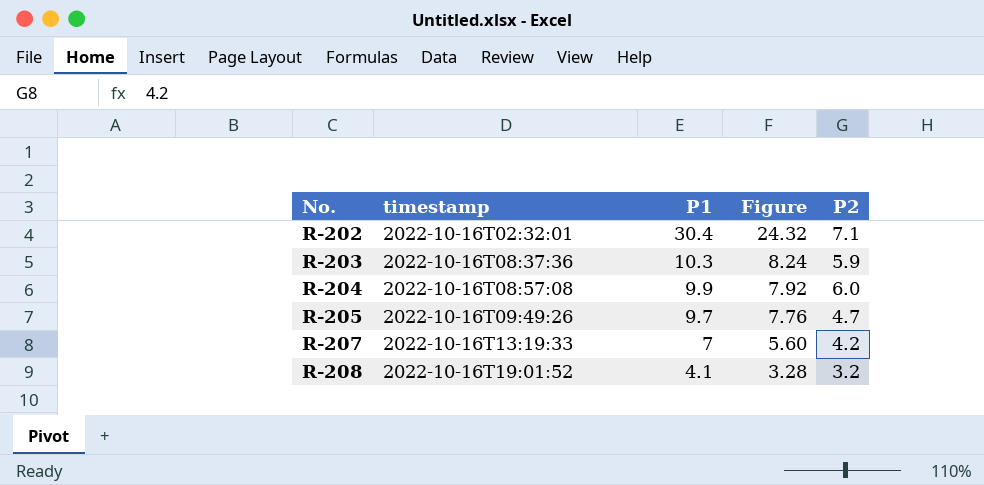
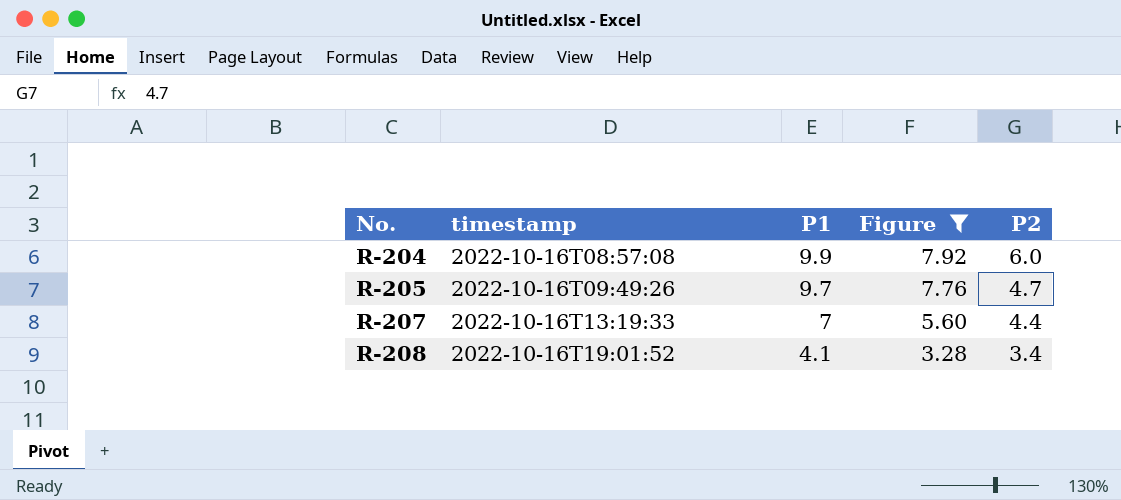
filter: none -> Figure <= 7.92
R-207 | P2: 4.2 -> 4.4
R-208 | P2: 3.2 -> 3.4

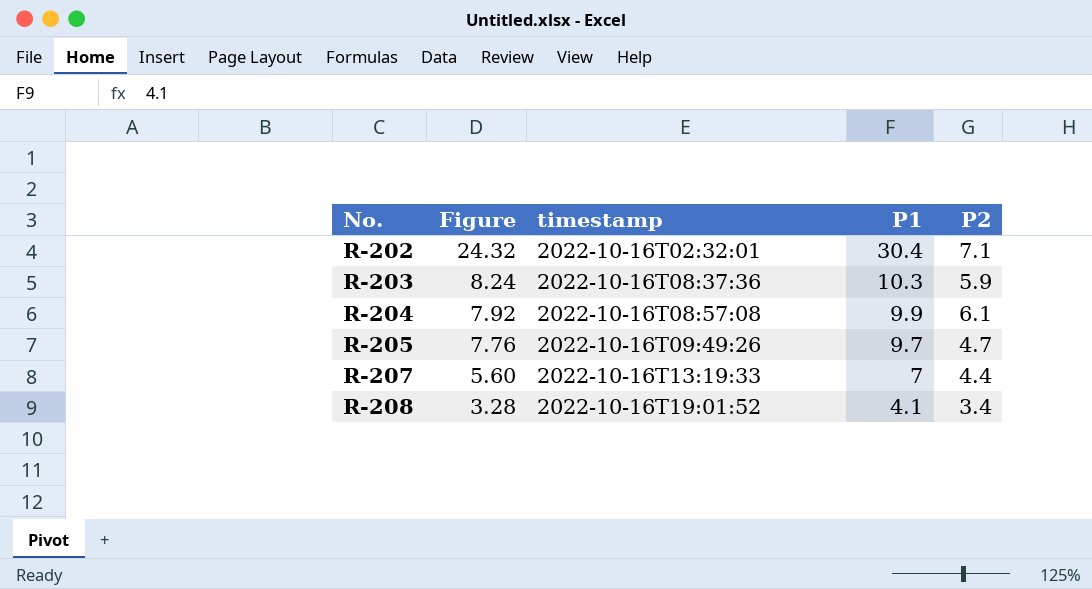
filter: Figure <= 7.92 -> none
column Figure | position: 4 -> 2
R-204 | P2: 6.0 -> 6.1

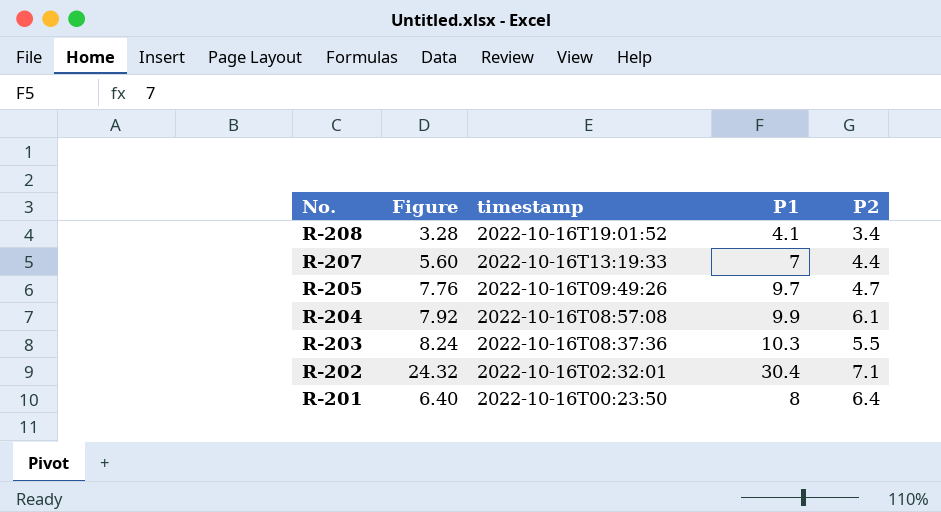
row order: No. ascending -> No. descending
R-203 | P2: 5.9 -> 5.5
row R-201: none -> 6.40 | 2022-10-16T00:23:50 | 8 | 6.4

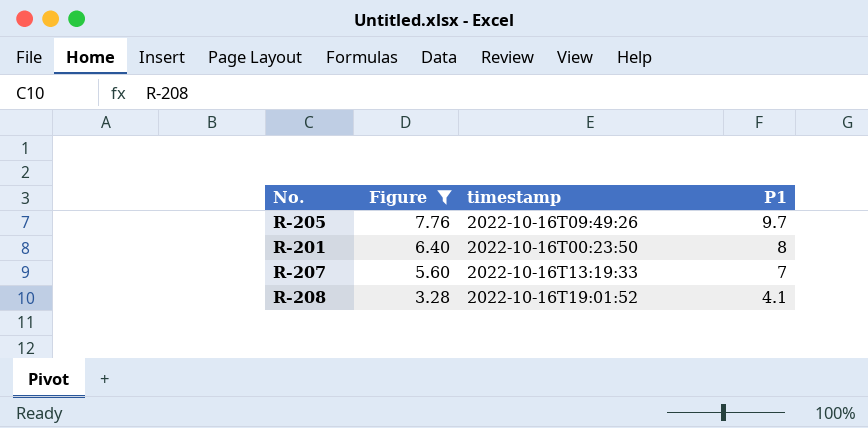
filter: none -> Figure <= 7.76
row order: No. descending -> Figure descending
column P2 | position: 5 -> none

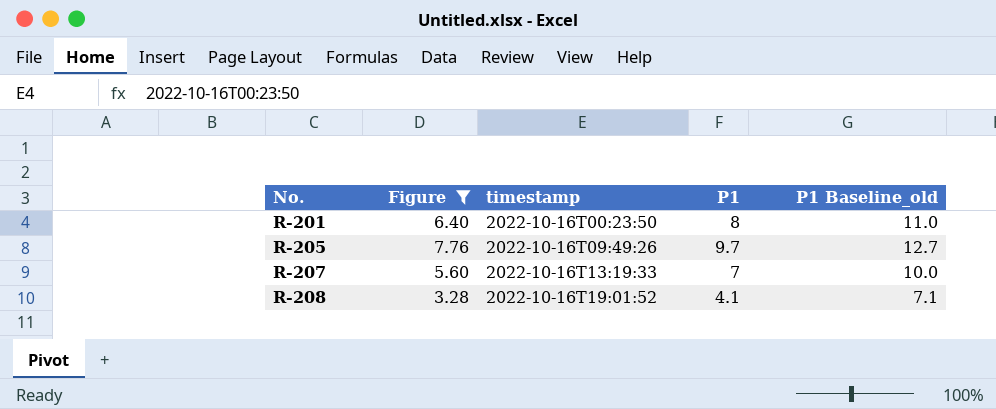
row order: Figure descending -> No. ascending
column P1 Baseline_old | formula: none -> [P1] + 3

